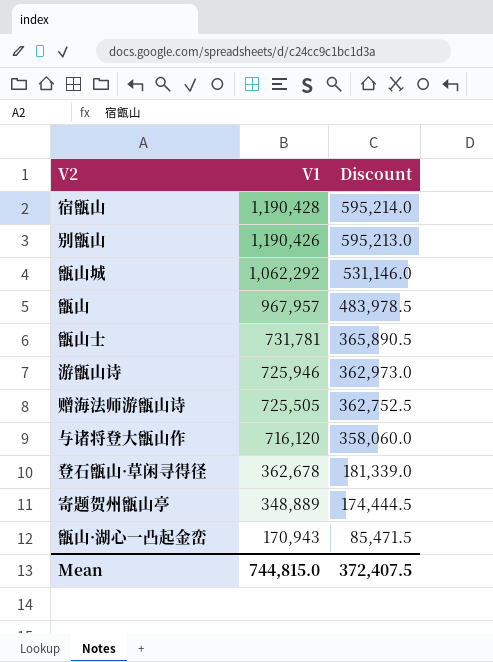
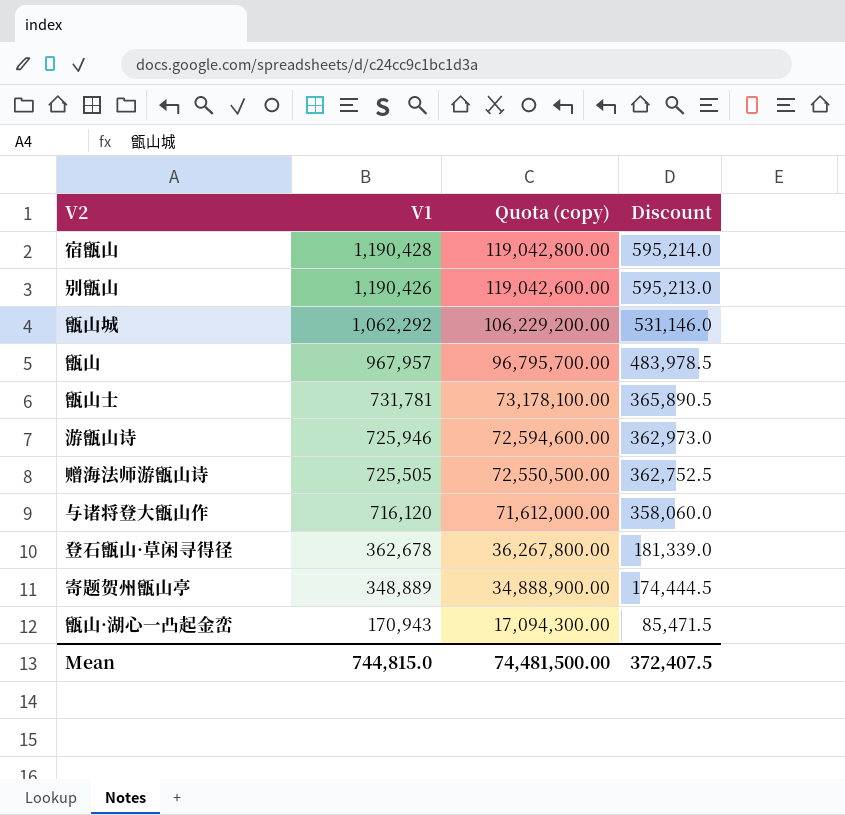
column Quota (copy) | formula: none -> [V1] * 100

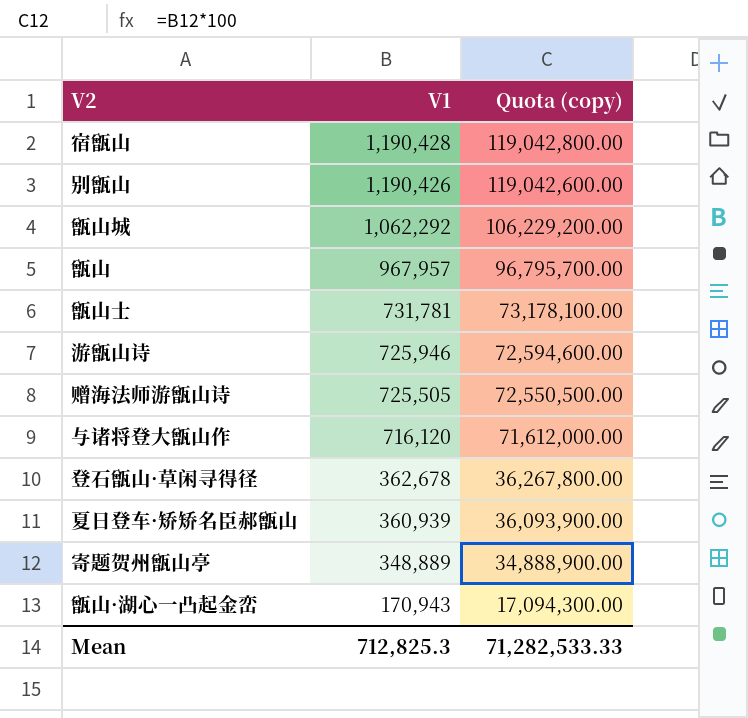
column Discount | formula: [V1] * 0.5 -> none
row 夏日登车·矫矫名臣郝甑山: none -> 360,939 | 36,093,900.00
Mean | V1: 744,815.0 -> 712,825.3
Mean | Quota (copy): 74,481,500.00 -> 71,282,533.33

